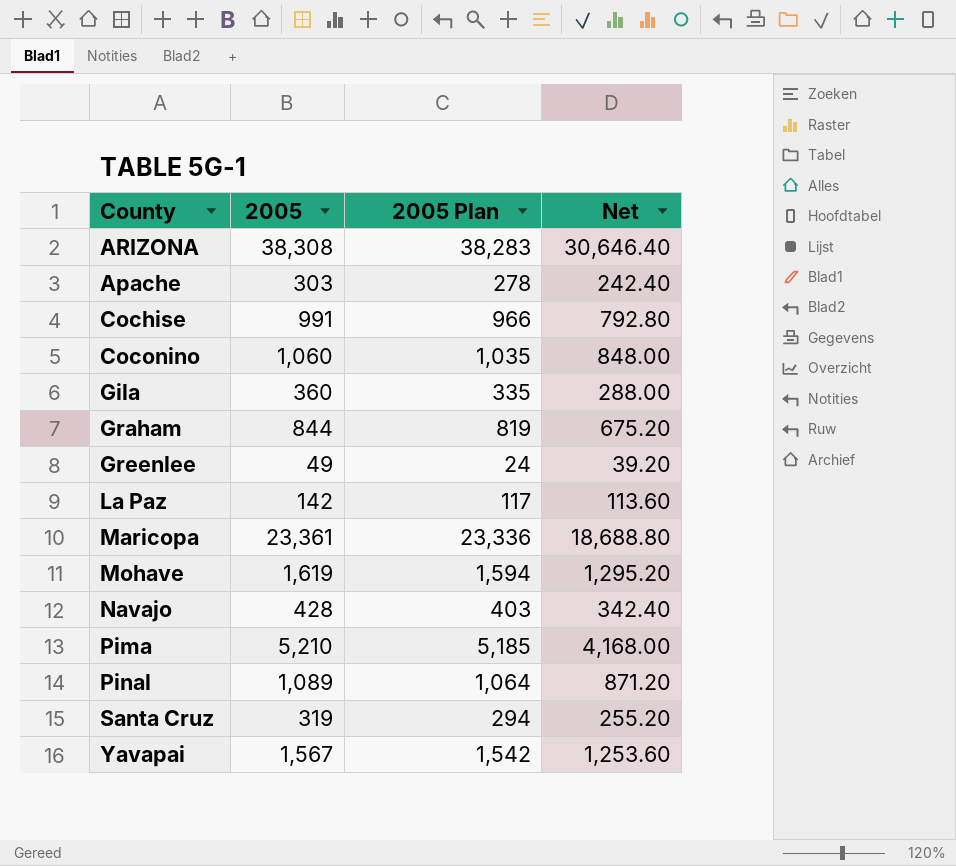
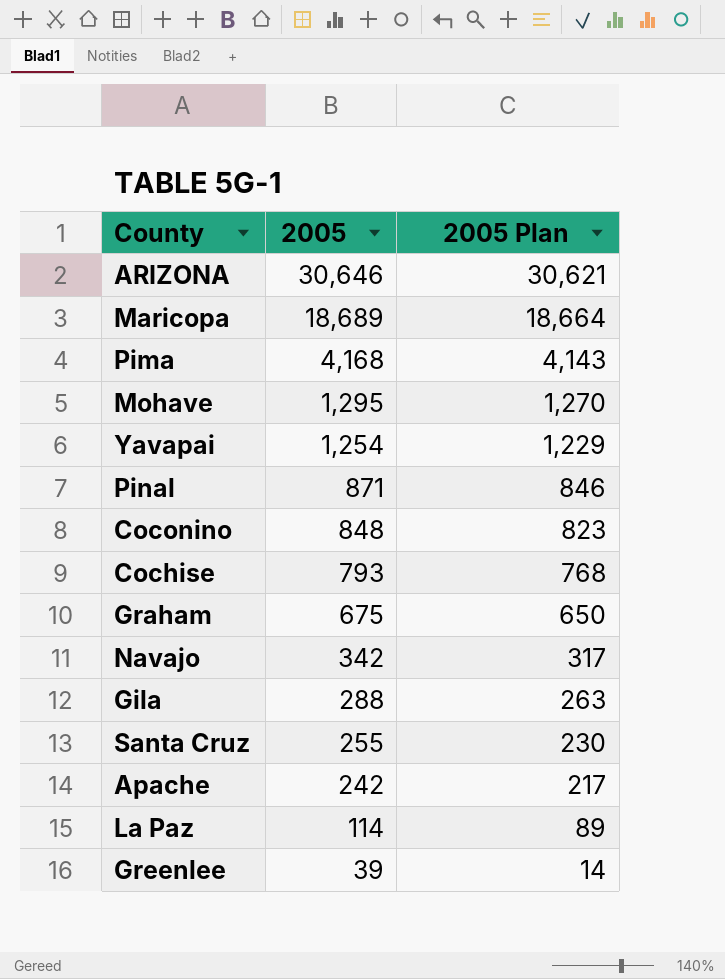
row order: none -> 2005 descending
column Net | formula: [2005] * 0.8 -> none
ARIZONA | 2005: 38,308 -> 30,646
ARIZONA | 2005 Plan: 38,283 -> 30,621
Maricopa | 2005: 23,361 -> 18,689
Maricopa | 2005 Plan: 23,336 -> 18,664
Pima | 2005: 5,210 -> 4,168
Pima | 2005 Plan: 5,185 -> 4,143
Mohave | 2005: 1,619 -> 1,295
Mohave | 2005 Plan: 1,594 -> 1,270
Yavapai | 2005: 1,567 -> 1,254
Yavapai | 2005 Plan: 1,542 -> 1,229
Pinal | 2005: 1,089 -> 871
Pinal | 2005 Plan: 1,064 -> 846
Coconino | 2005: 1,060 -> 848
Coconino | 2005 Plan: 1,035 -> 823
Cochise | 2005: 991 -> 793
Cochise | 2005 Plan: 966 -> 768
Graham | 2005: 844 -> 675
Graham | 2005 Plan: 819 -> 650
Navajo | 2005: 428 -> 342
Navajo | 2005 Plan: 403 -> 317
Gila | 2005: 360 -> 288
Gila | 2005 Plan: 335 -> 263
Santa Cruz | 2005: 319 -> 255
Santa Cruz | 2005 Plan: 294 -> 230
Apache | 2005: 303 -> 242
Apache | 2005 Plan: 278 -> 217
La Paz | 2005: 142 -> 114
La Paz | 2005 Plan: 117 -> 89
Greenlee | 2005: 49 -> 39
Greenlee | 2005 Plan: 24 -> 14

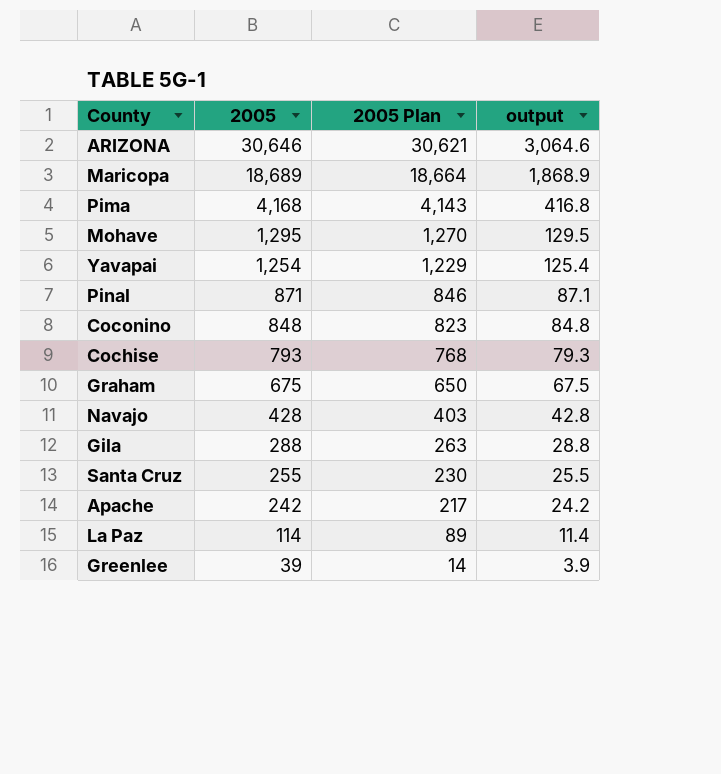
column output | formula: none -> [2005] * 0.1
Navajo | 2005: 342 -> 428
Navajo | 2005 Plan: 317 -> 403

